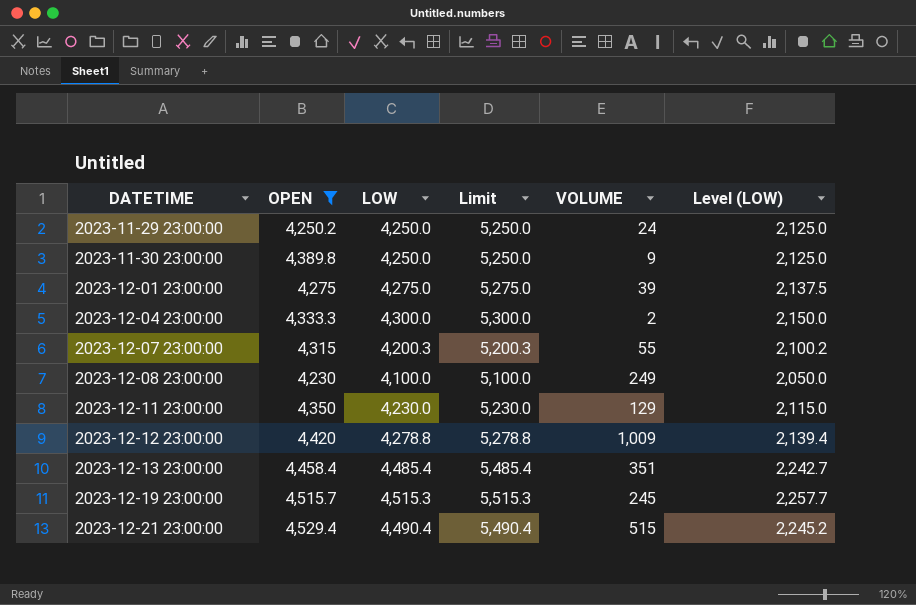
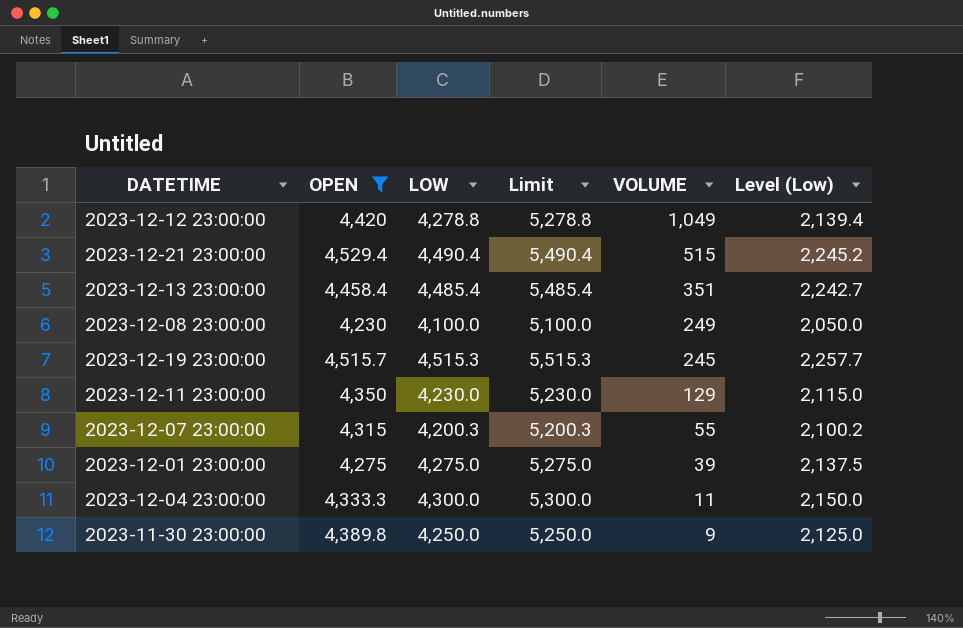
row order: DATETIME ascending -> VOLUME descending
column name: Level (LOW) -> Level (Low)
row 2023-11-29 23:00:00: 4,250.2 | 4,250.0 | 5,250.0 | 24 | 2,125.0 -> none
2023-12-12 23:00:00 | VOLUME: 1,009 -> 1,049
2023-12-04 23:00:00 | VOLUME: 2 -> 11

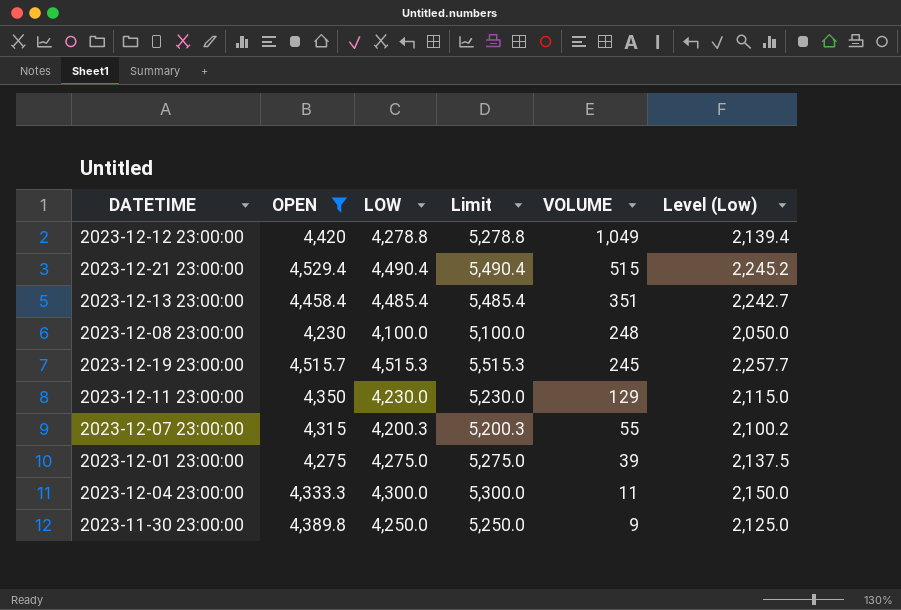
2023-12-08 23:00:00 | VOLUME: 249 -> 248

